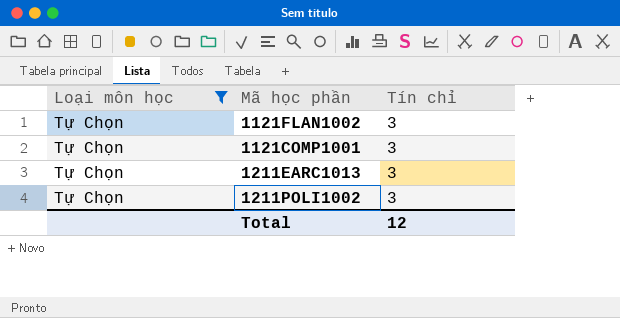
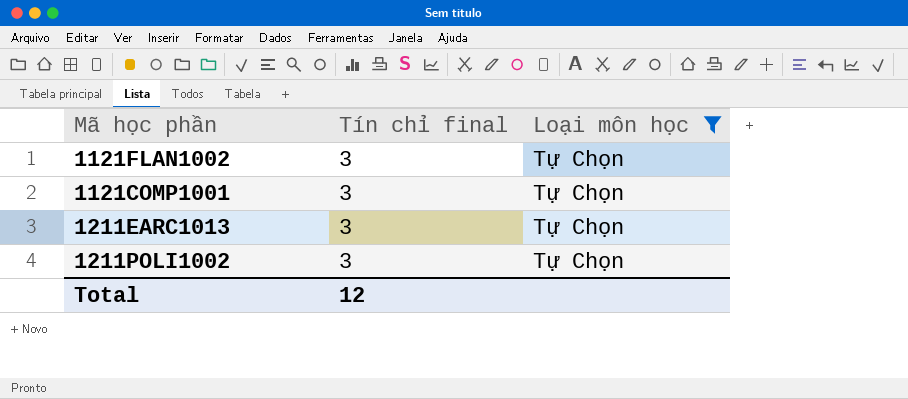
column name: Tín chỉ -> Tín chỉ final
column Loại môn học | position: 1 -> 3

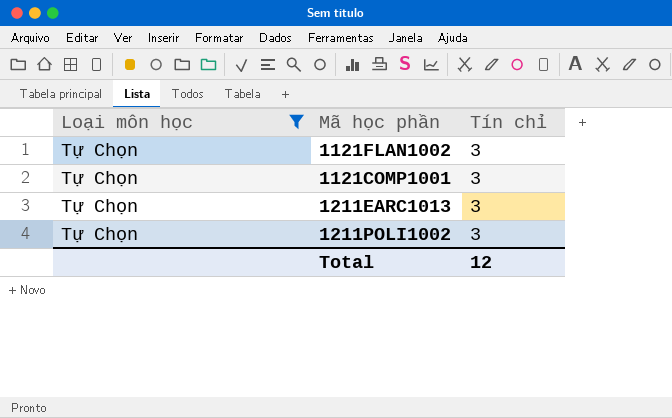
column Loại môn học | position: 3 -> 1
column name: Tín chỉ final -> Tín chỉ

